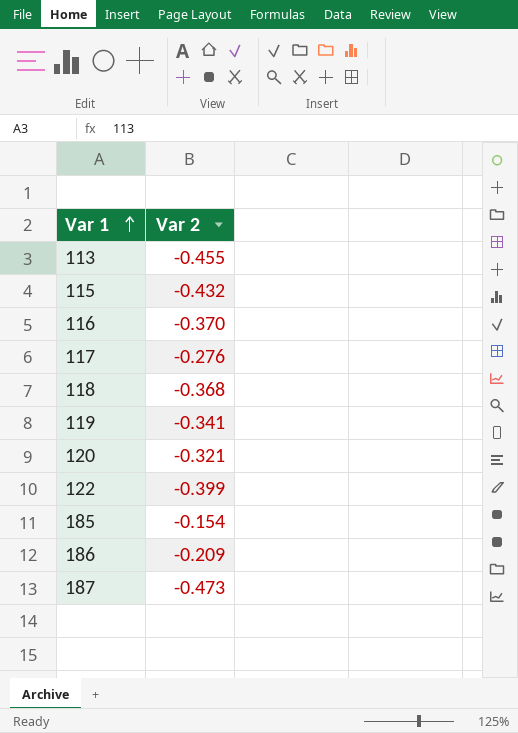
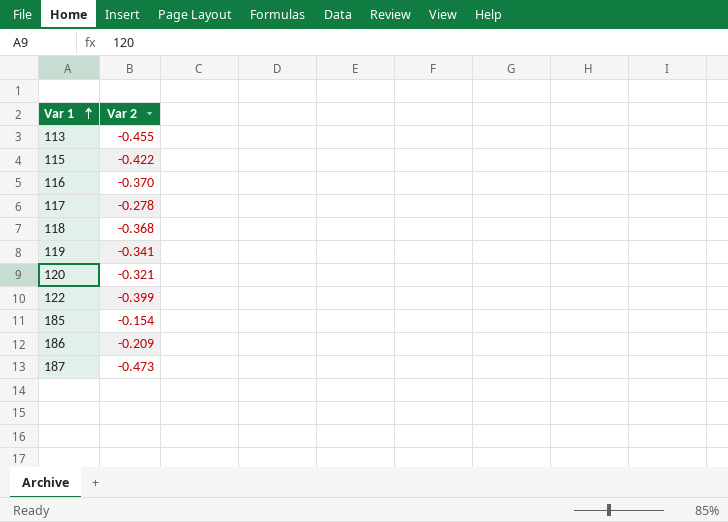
115 | Var 2: -0.432 -> -0.422
117 | Var 2: -0.276 -> -0.278

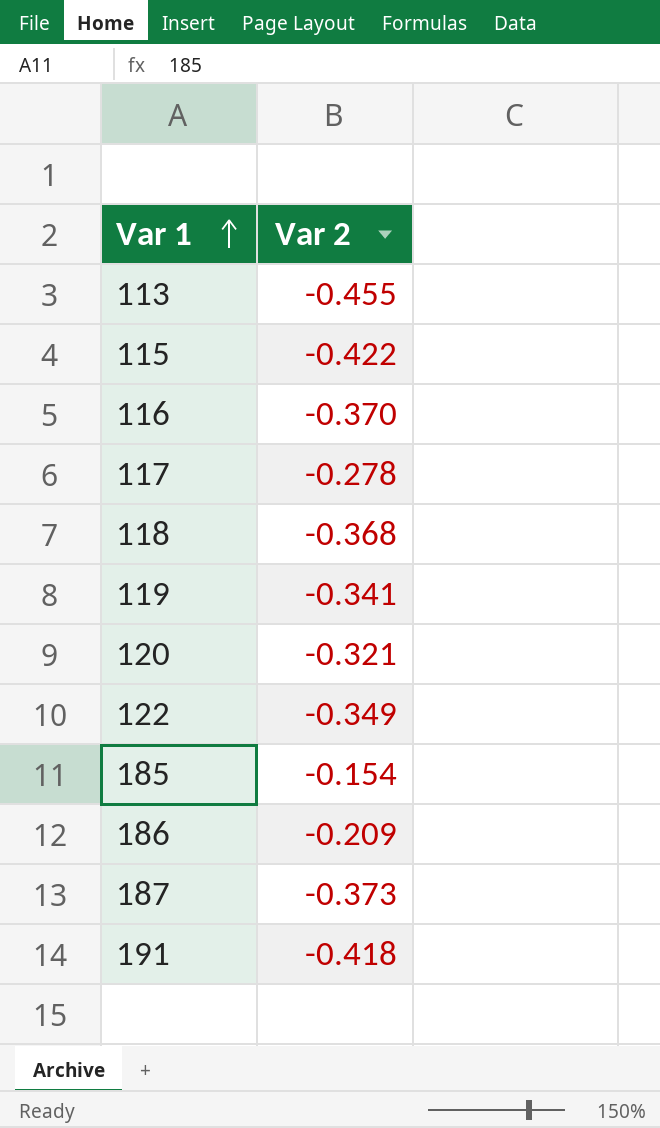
122 | Var 2: -0.399 -> -0.349
187 | Var 2: -0.473 -> -0.373
row 191: none -> -0.418

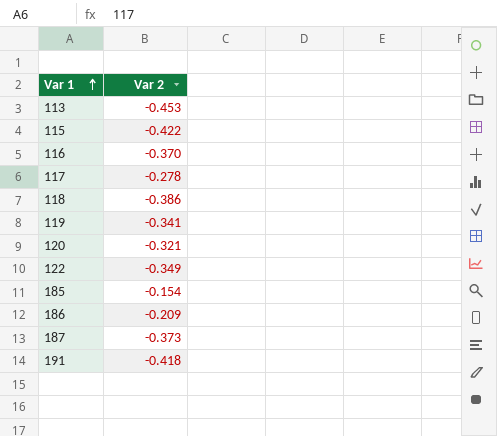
113 | Var 2: -0.455 -> -0.453
118 | Var 2: -0.368 -> -0.386

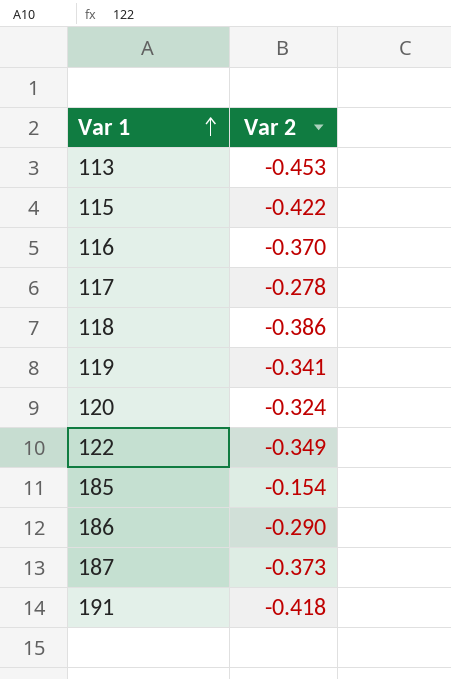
120 | Var 2: -0.321 -> -0.324
186 | Var 2: -0.209 -> -0.290

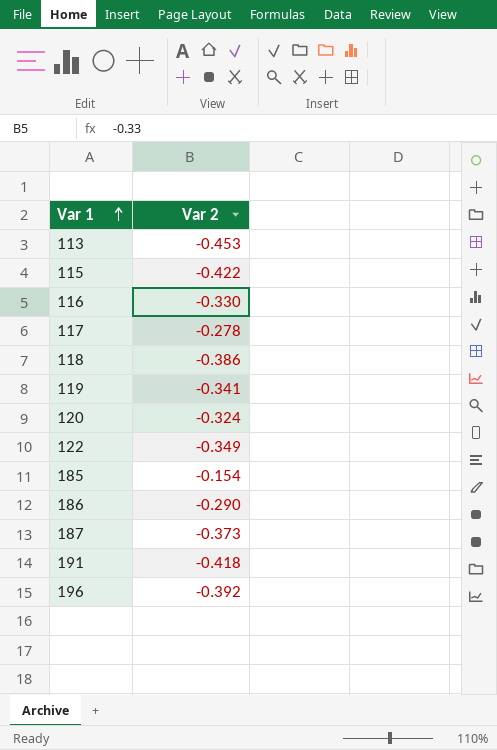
116 | Var 2: -0.370 -> -0.330
row 196: none -> -0.392

